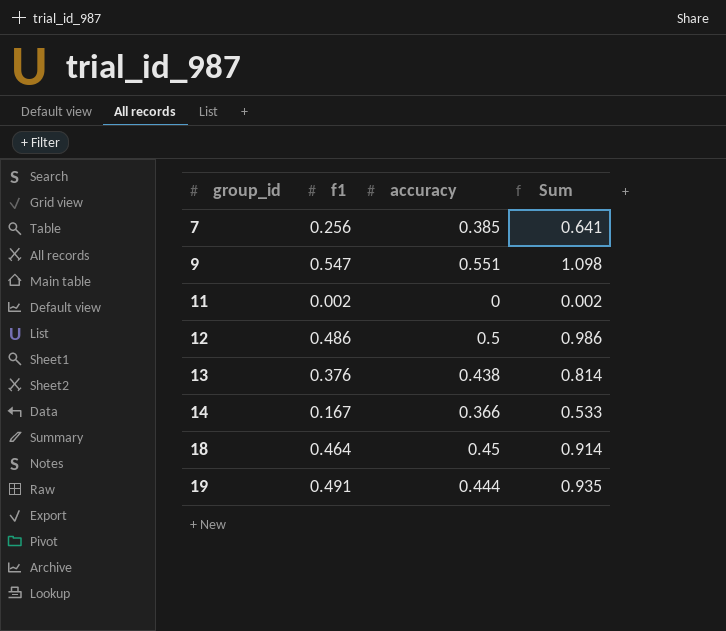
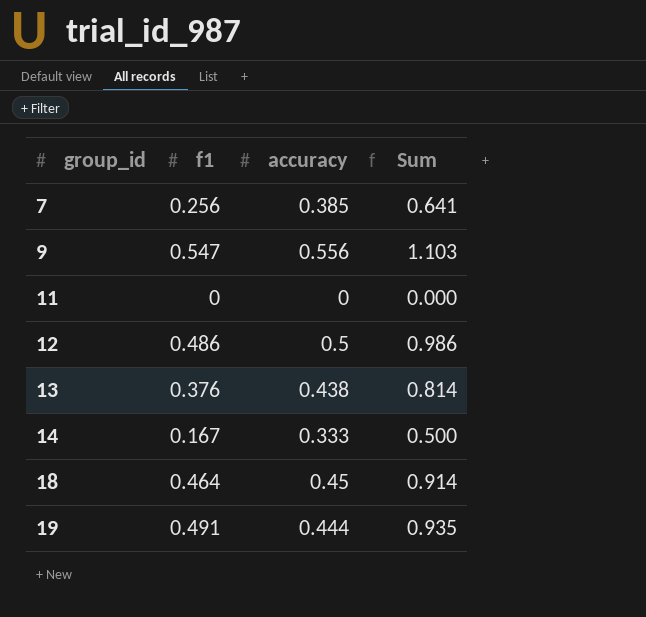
9 | accuracy: 0.551 -> 0.556
9 | Sum: 1.098 -> 1.103
11 | f1: 0.002 -> 0
11 | Sum: 0.002 -> 0.000
14 | accuracy: 0.366 -> 0.333
14 | Sum: 0.533 -> 0.500

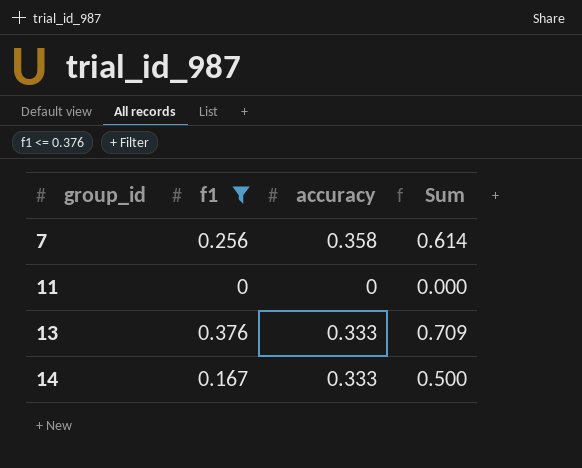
filter: none -> f1 <= 0.376
7 | accuracy: 0.385 -> 0.358
7 | Sum: 0.641 -> 0.614
13 | accuracy: 0.438 -> 0.333
13 | Sum: 0.814 -> 0.709

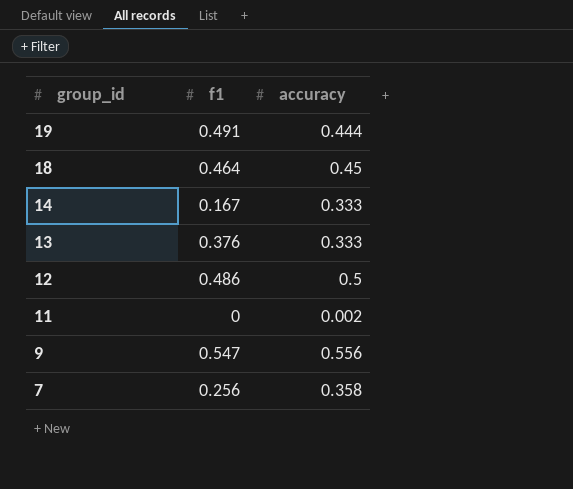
filter: f1 <= 0.376 -> none
row order: group_id ascending -> group_id descending
column Sum | formula: [f1] + [accuracy] -> none
11 | accuracy: 0 -> 0.002

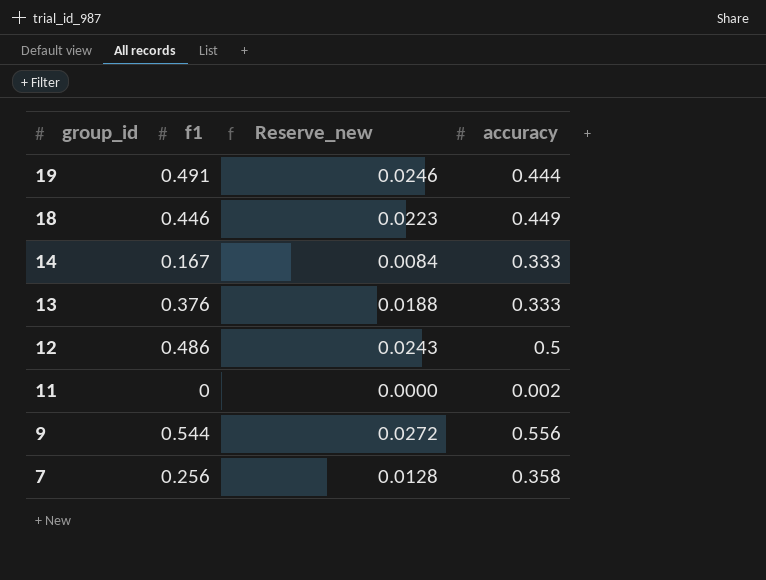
column Reserve_new | formula: none -> [f1] * 0.05
18 | f1: 0.464 -> 0.446
18 | accuracy: 0.45 -> 0.449
9 | f1: 0.547 -> 0.544

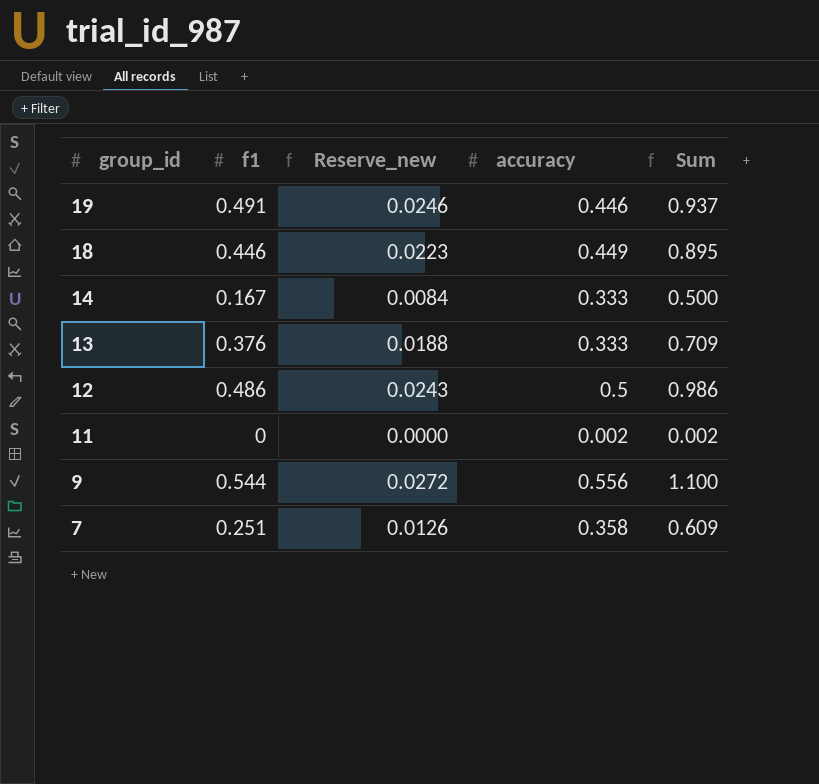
column Sum | formula: none -> [f1] + [accuracy]
19 | accuracy: 0.444 -> 0.446
7 | f1: 0.256 -> 0.251
7 | Reserve_new: 0.0128 -> 0.0126

